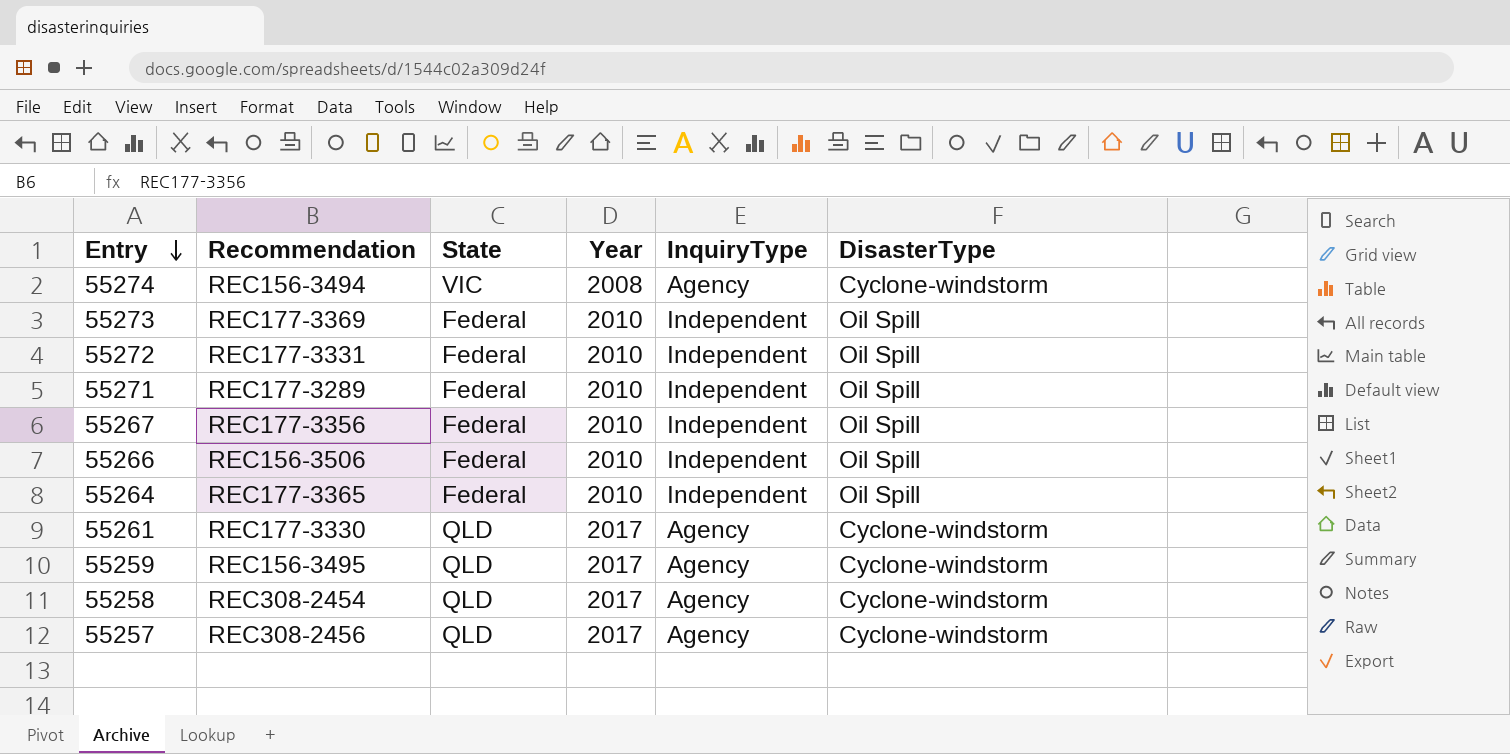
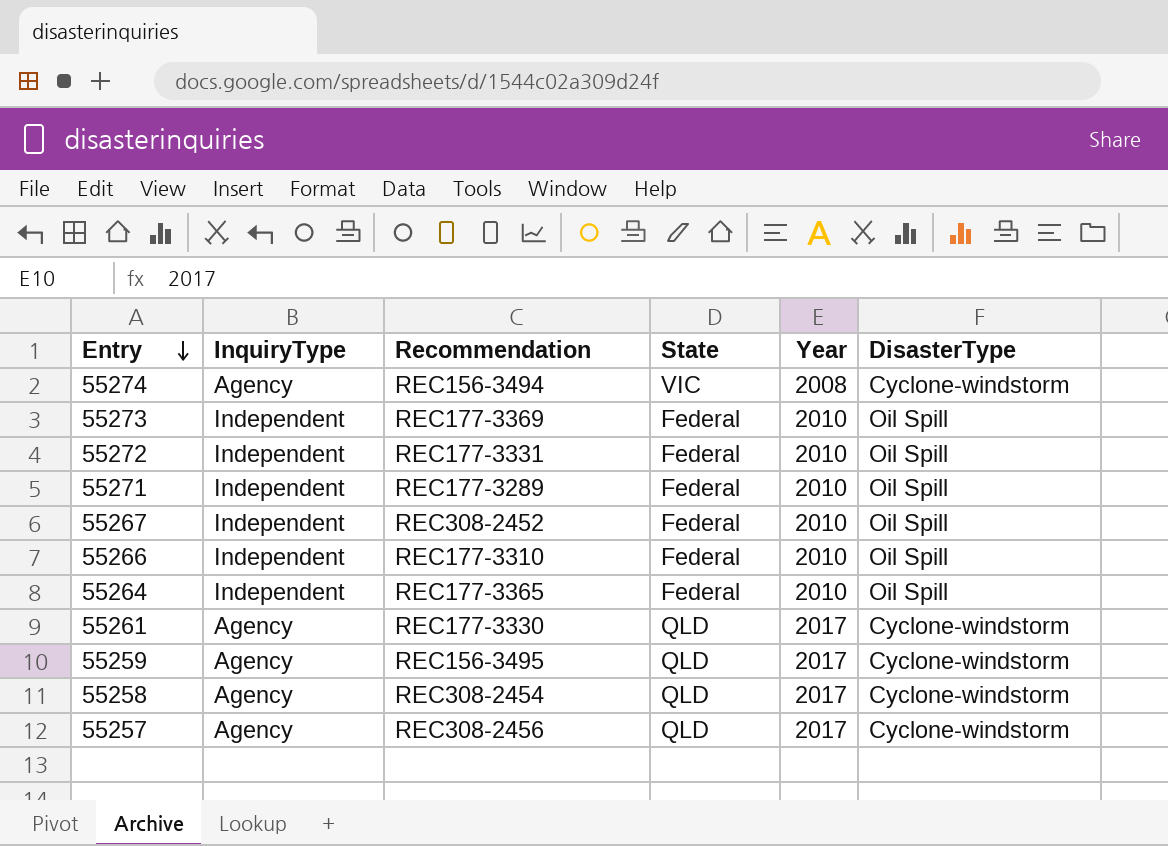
column InquiryType | position: 5 -> 2
55267 | Recommendation: REC177-3356 -> REC308-2452
55266 | Recommendation: REC156-3506 -> REC177-3310

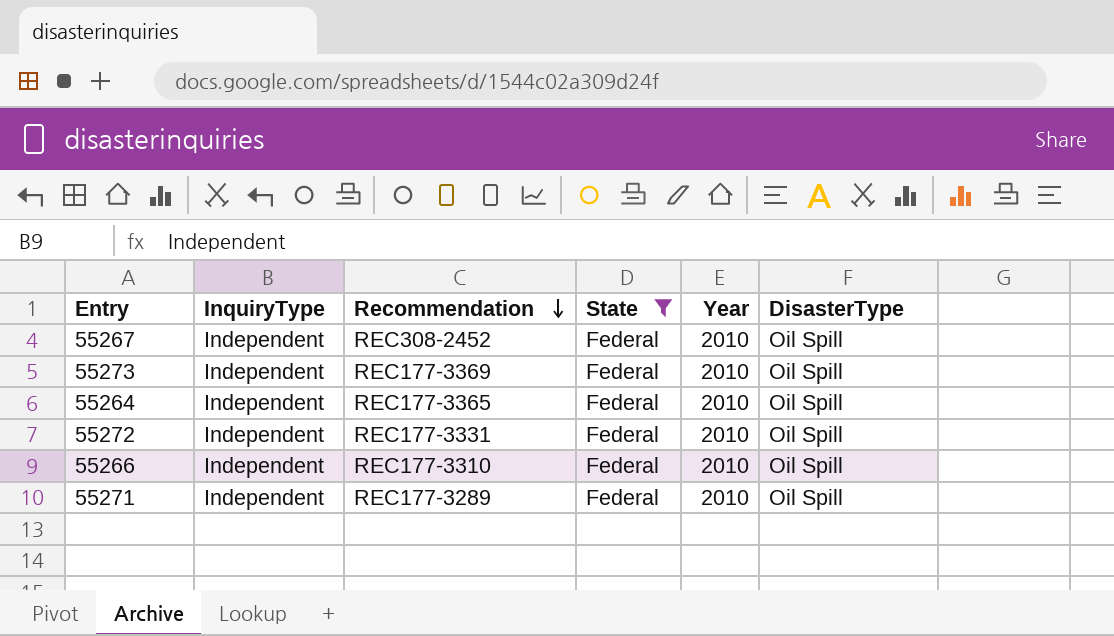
filter: none -> State = Federal
row order: Entry descending -> Recommendation descending

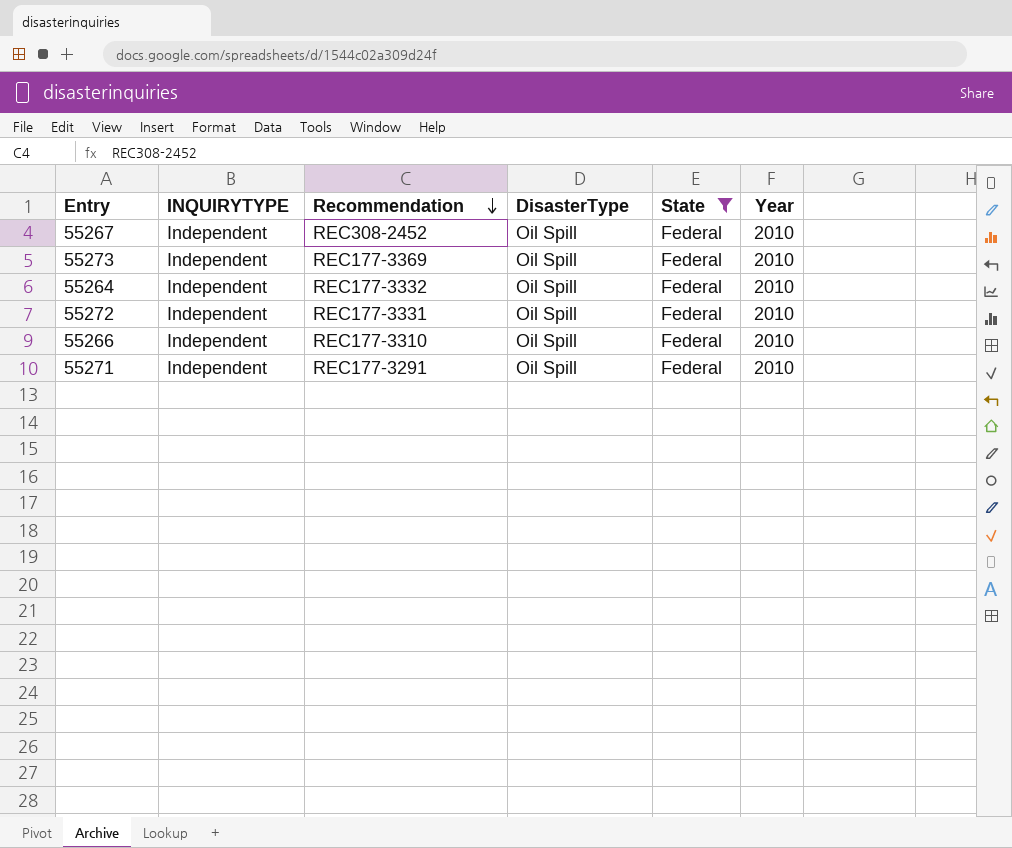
column name: InquiryType -> INQUIRYTYPE
column DisasterType | position: 6 -> 4
55264 | Recommendation: REC177-3365 -> REC177-3332
55271 | Recommendation: REC177-3289 -> REC177-3291

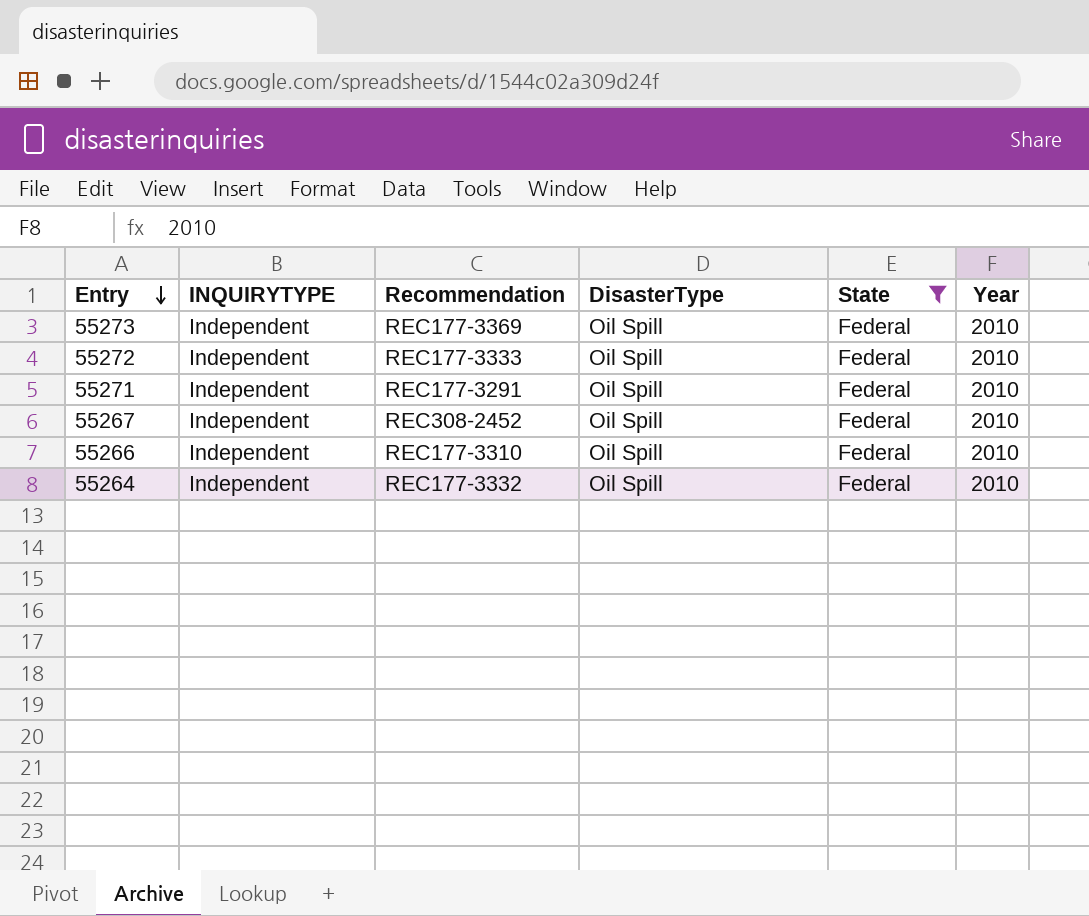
row order: Recommendation descending -> Entry descending
55272 | Recommendation: REC177-3331 -> REC177-3333

